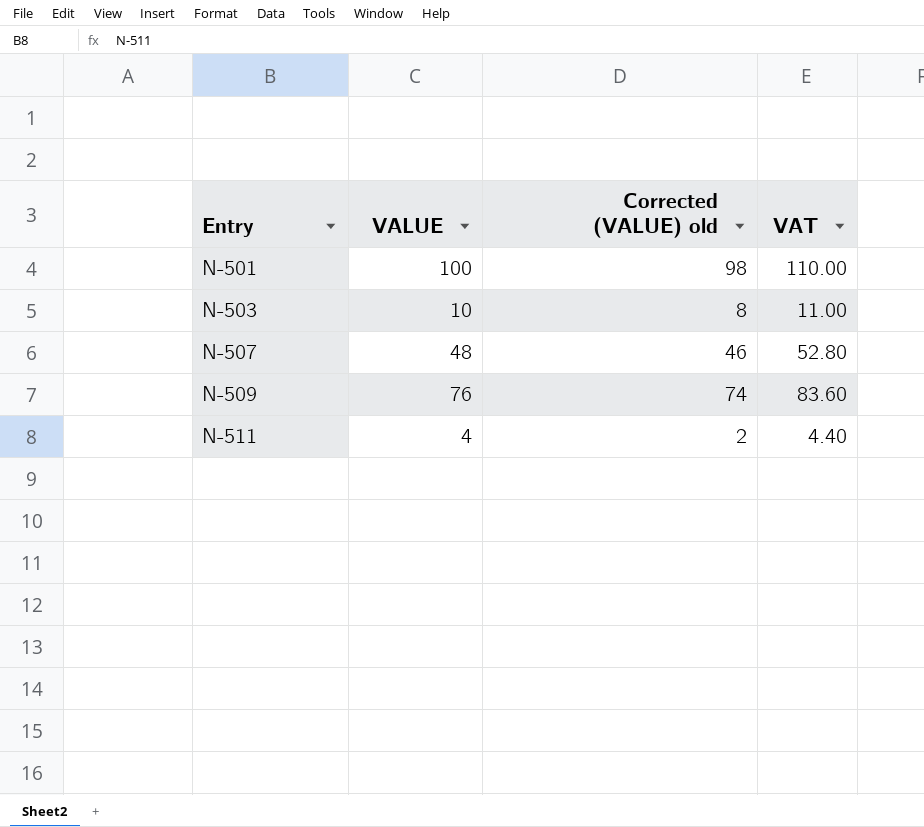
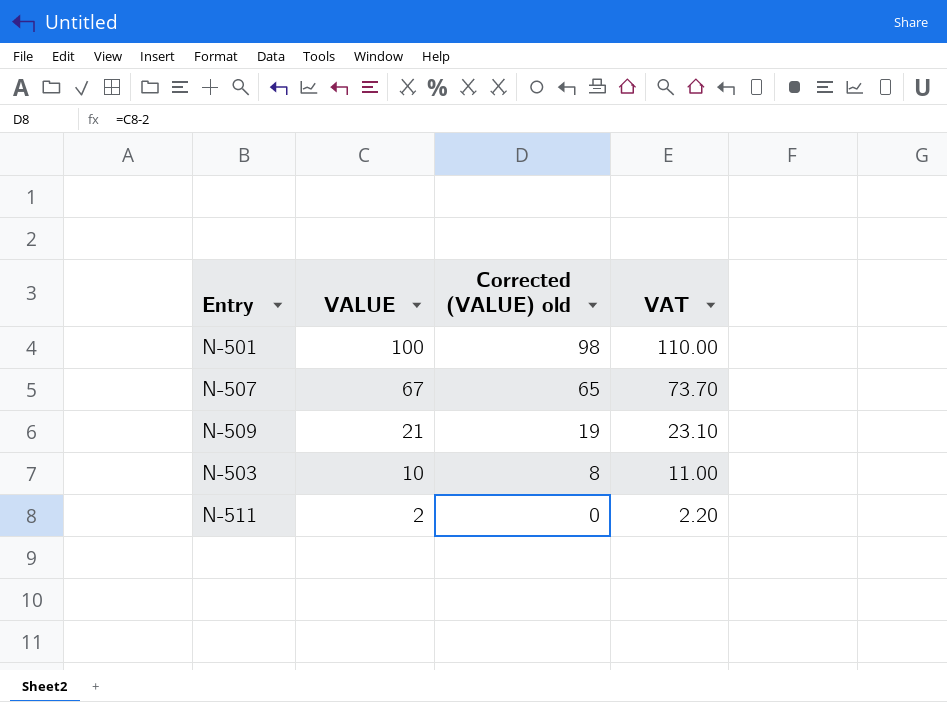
row order: Entry ascending -> VALUE descending
N-507 | VALUE: 48 -> 67
N-507 | Corrected (VALUE) old: 46 -> 65
N-507 | VAT: 52.80 -> 73.70
N-509 | VALUE: 76 -> 21
N-509 | Corrected (VALUE) old: 74 -> 19
N-509 | VAT: 83.60 -> 23.10
N-511 | VALUE: 4 -> 2
N-511 | Corrected (VALUE) old: 2 -> 0
N-511 | VAT: 4.40 -> 2.20

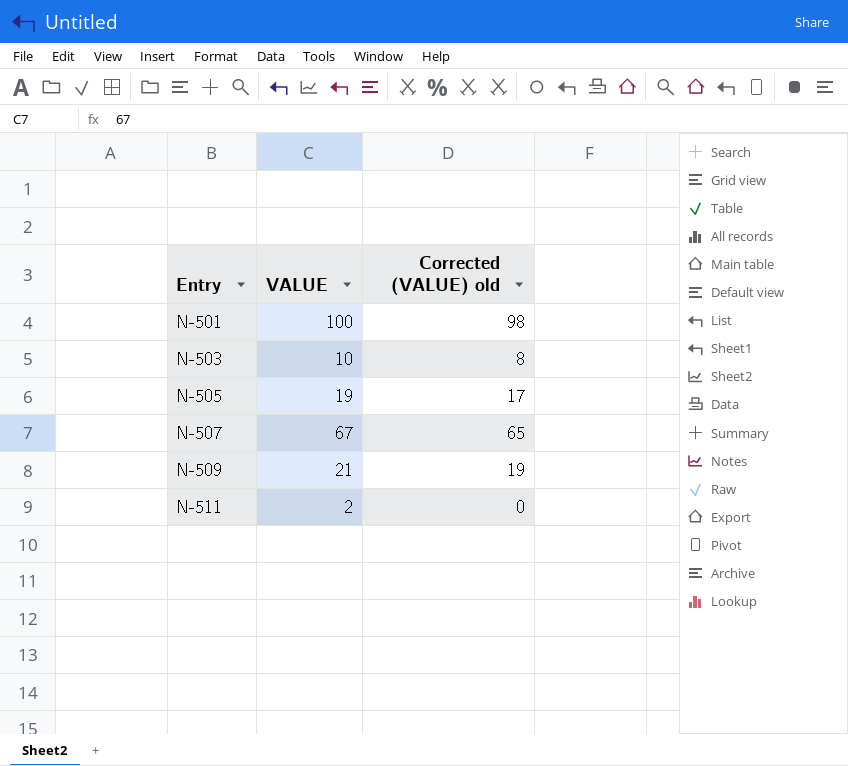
row order: VALUE descending -> Entry ascending
column VAT | formula: [VALUE] * 1.1 -> none
row N-505: none -> 19 | 17

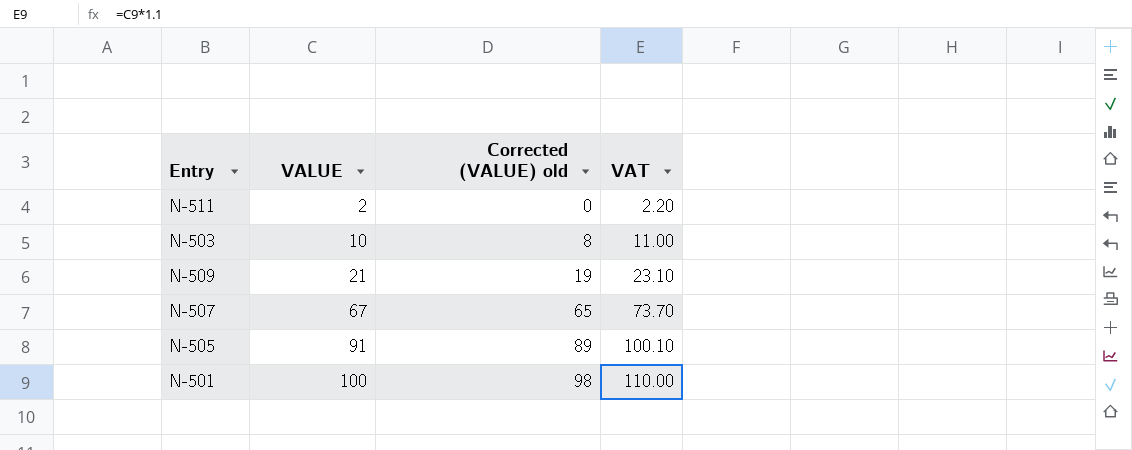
row order: Entry ascending -> VALUE ascending
column VAT | formula: none -> [VALUE] * 1.1
N-505 | VALUE: 19 -> 91
N-505 | Corrected (VALUE) old: 17 -> 89

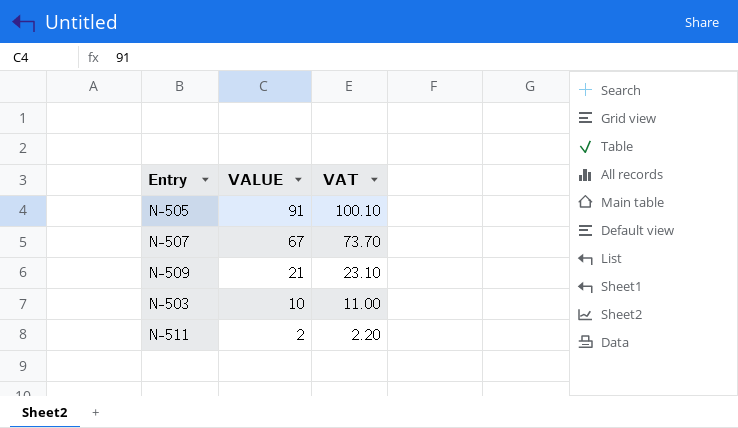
row order: VALUE ascending -> VALUE descending
column Corrected (VALUE) old | formula: [VALUE] - 2 -> none
row N-501: 100 | 98 | 110.00 -> none

